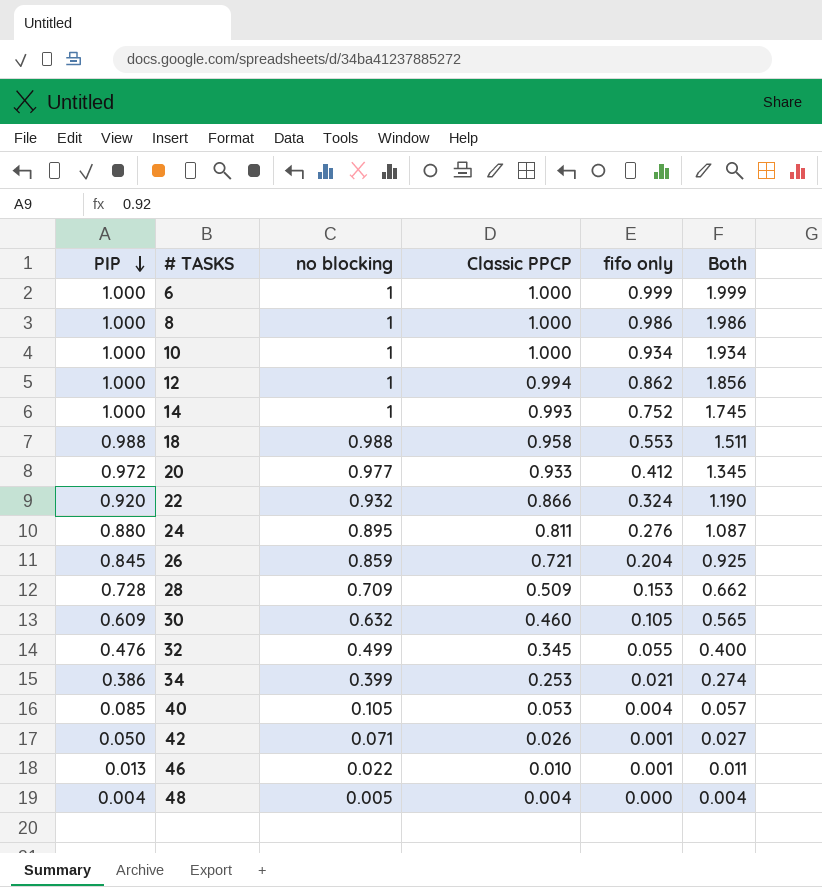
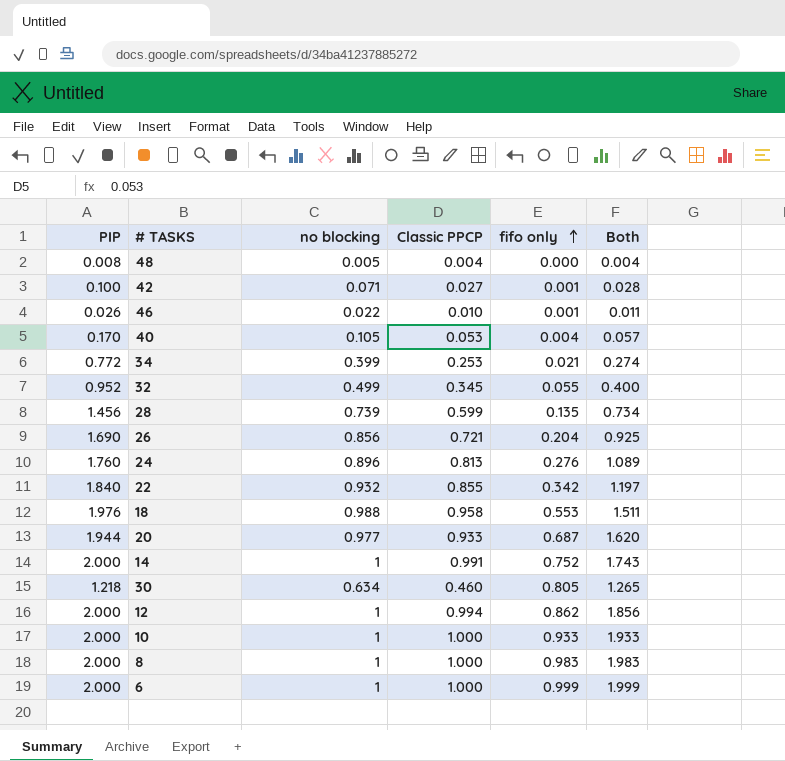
row order: PIP descending -> fifo only ascending
48 | PIP: 0.004 -> 0.008
42 | PIP: 0.050 -> 0.100
42 | Classic PPCP: 0.026 -> 0.027
42 | Both: 0.027 -> 0.028
46 | PIP: 0.013 -> 0.026
40 | PIP: 0.085 -> 0.170
34 | PIP: 0.386 -> 0.772
32 | PIP: 0.476 -> 0.952
28 | PIP: 0.728 -> 1.456
28 | no blocking: 0.709 -> 0.739
28 | Classic PPCP: 0.509 -> 0.599
28 | fifo only: 0.153 -> 0.135
28 | Both: 0.662 -> 0.734
26 | PIP: 0.845 -> 1.690
26 | no blocking: 0.859 -> 0.856
24 | PIP: 0.880 -> 1.760
24 | no blocking: 0.895 -> 0.896
24 | Classic PPCP: 0.811 -> 0.813
24 | Both: 1.087 -> 1.089
22 | PIP: 0.920 -> 1.840
22 | Classic PPCP: 0.866 -> 0.855
22 | fifo only: 0.324 -> 0.342
22 | Both: 1.190 -> 1.197
18 | PIP: 0.988 -> 1.976
20 | PIP: 0.972 -> 1.944
20 | fifo only: 0.412 -> 0.687
20 | Both: 1.345 -> 1.620
14 | PIP: 1.000 -> 2.000
14 | Classic PPCP: 0.993 -> 0.991
14 | Both: 1.745 -> 1.743
30 | PIP: 0.609 -> 1.218
30 | no blocking: 0.632 -> 0.634
30 | fifo only: 0.105 -> 0.805
30 | Both: 0.565 -> 1.265
12 | PIP: 1.000 -> 2.000
10 | PIP: 1.000 -> 2.000
10 | fifo only: 0.934 -> 0.933
10 | Both: 1.934 -> 1.933
8 | PIP: 1.000 -> 2.000
8 | fifo only: 0.986 -> 0.983
8 | Both: 1.986 -> 1.983
6 | PIP: 1.000 -> 2.000

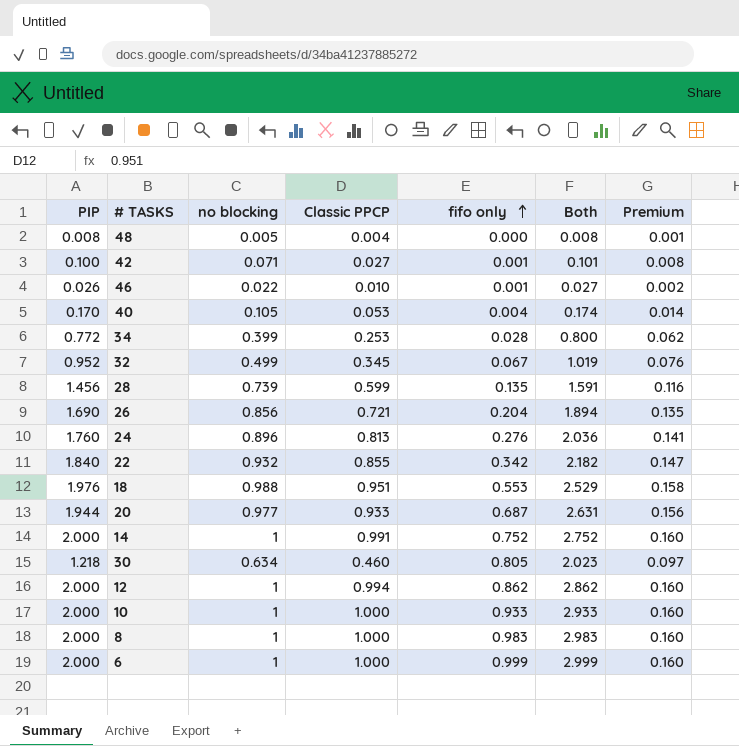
column Both | formula: [Classic PPCP] + [fifo only] -> [PIP] + [fifo only]
column Premium | formula: none -> [PIP] * 0.08
34 | fifo only: 0.021 -> 0.028
32 | fifo only: 0.055 -> 0.067
18 | Classic PPCP: 0.958 -> 0.951

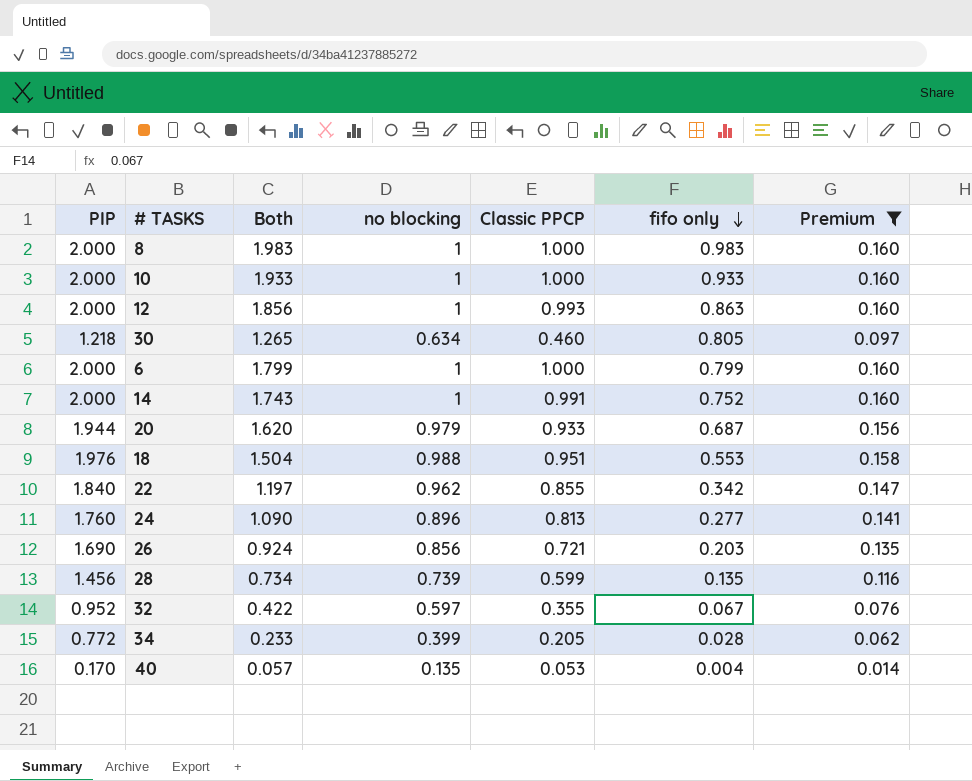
filter: none -> Premium >= 0.014
row order: fifo only ascending -> fifo only descending
column Both | formula: [PIP] + [fifo only] -> [Classic PPCP] + [fifo only]
column Both | position: 6 -> 3
12 | Classic PPCP: 0.994 -> 0.993
12 | fifo only: 0.862 -> 0.863
6 | fifo only: 0.999 -> 0.799
20 | no blocking: 0.977 -> 0.979
22 | no blocking: 0.932 -> 0.962
24 | fifo only: 0.276 -> 0.277
26 | fifo only: 0.204 -> 0.203
32 | no blocking: 0.499 -> 0.597
32 | Classic PPCP: 0.345 -> 0.355
34 | Classic PPCP: 0.253 -> 0.205
40 | no blocking: 0.105 -> 0.135

